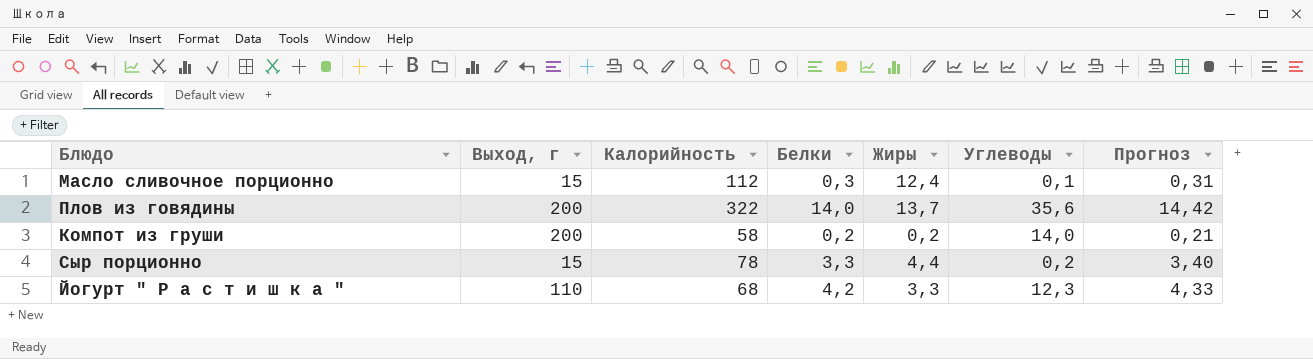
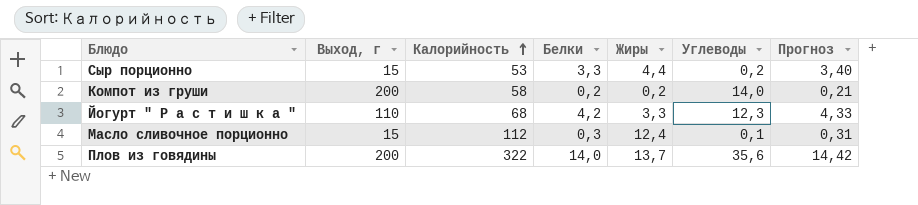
row order: none -> Калорийность ascending
Сыр порционно | Калорийность: 78 -> 53

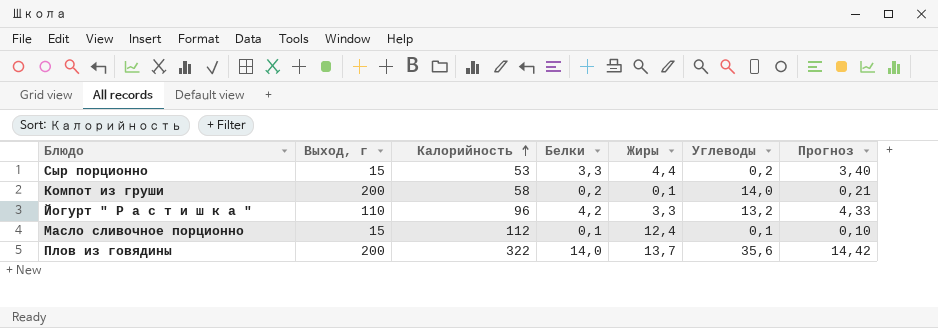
Компот из груши | Жиры: 0,2 -> 0,1
Йогурт " Р а с т и ш к а " | Калорийность: 68 -> 96
Йогурт " Р а с т и ш к а " | Углеводы: 12,3 -> 13,2
Масло сливочное порционно | Белки: 0,3 -> 0,1
Масло сливочное порционно | Прогноз: 0,31 -> 0,10

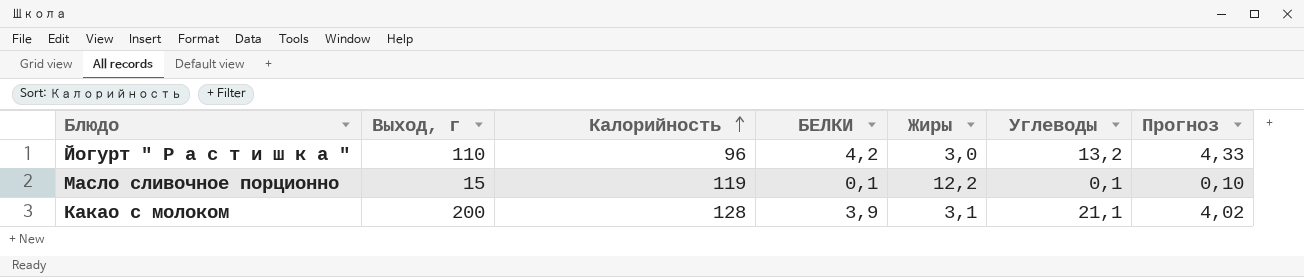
column name: Белки -> БЕЛКИ
row Сыр порционно: 15 | 53 | 3,3 | 4,4 | 0,2 | 3,40 -> none
row Компот из груши: 200 | 58 | 0,2 | 0,1 | 14,0 | 0,21 -> none
row Плов из говядины: 200 | 322 | 14,0 | 13,7 | 35,6 | 14,42 -> none
Йогурт " Р а с т и ш к а " | Жиры: 3,3 -> 3,0
Масло сливочное порционно | Калорийность: 112 -> 119
Масло сливочное порционно | Жиры: 12,4 -> 12,2
row Какао с молоком: none -> 200 | 128 | 3,9 | 3,1 | 21,1 | 4,02

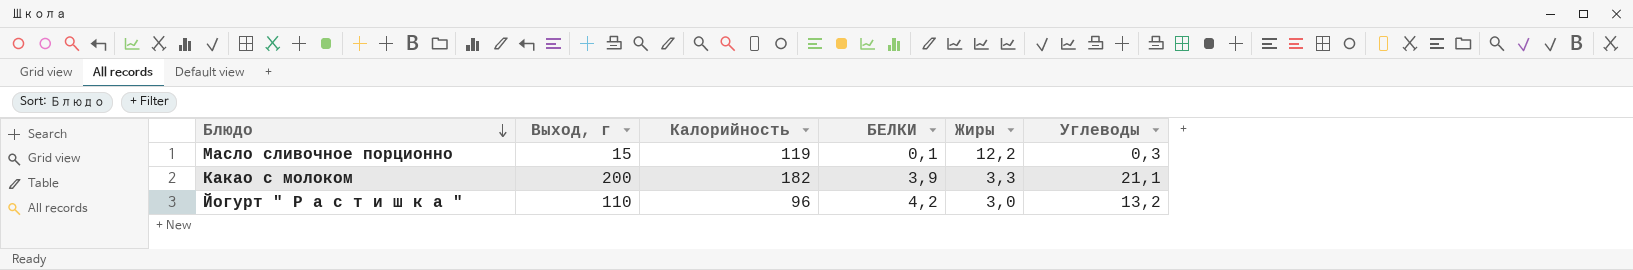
row order: Калорийность ascending -> Блюдо descending
column Прогноз | formula: [БЕЛКИ] * 1,03 -> none
Масло сливочное порционно | Углеводы: 0,1 -> 0,3
Какао с молоком | Калорийность: 128 -> 182
Какао с молоком | Жиры: 3,1 -> 3,3

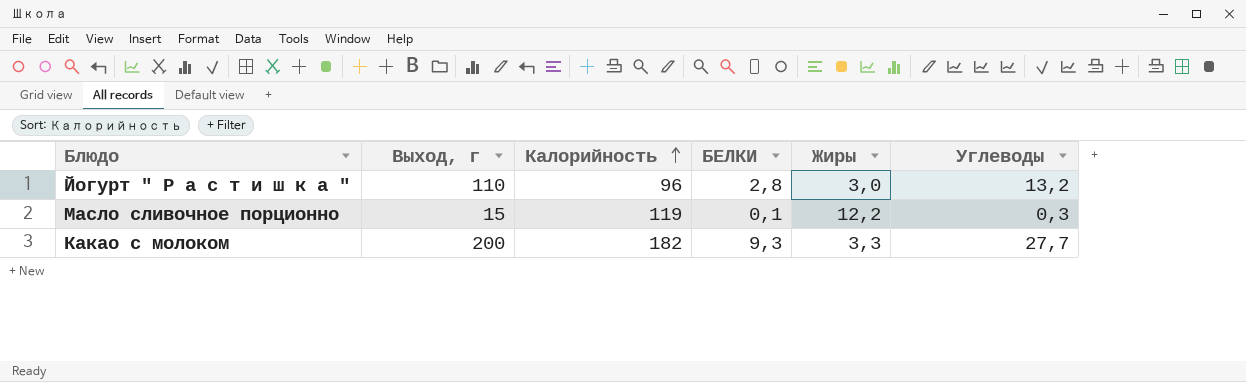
row order: Блюдо descending -> Калорийность ascending
Йогурт " Р а с т и ш к а " | БЕЛКИ: 4,2 -> 2,8
Какао с молоком | БЕЛКИ: 3,9 -> 9,3
Какао с молоком | Углеводы: 21,1 -> 27,7

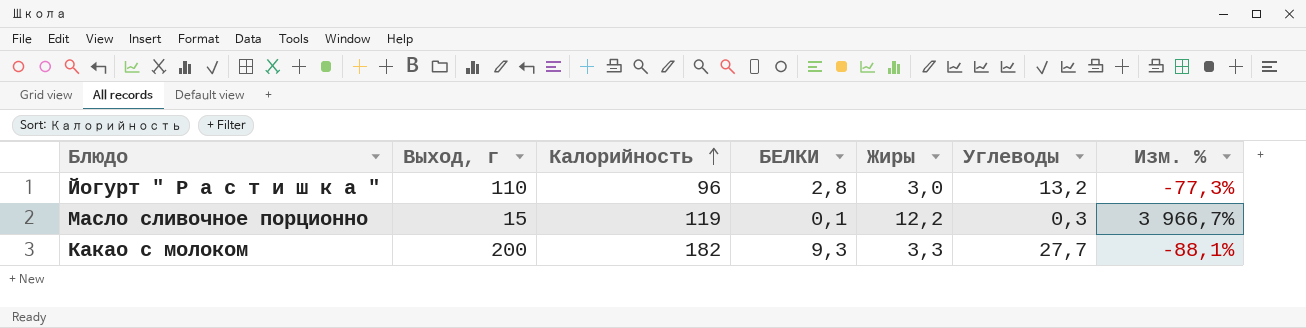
column Изм. % | formula: none -> ([Жиры] - [Углеводы]) / [Углеводы]

